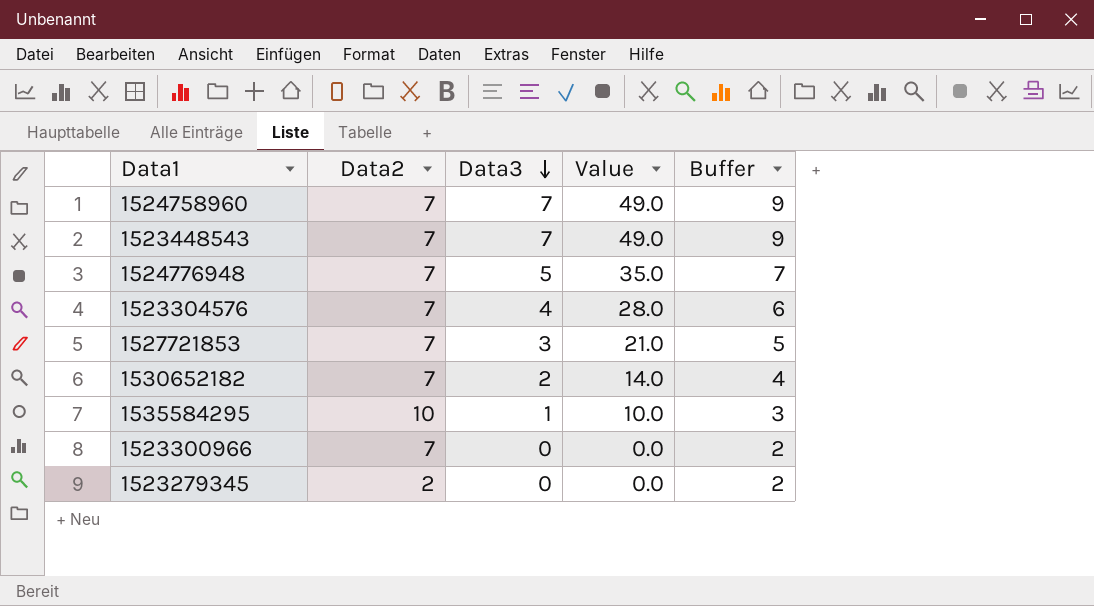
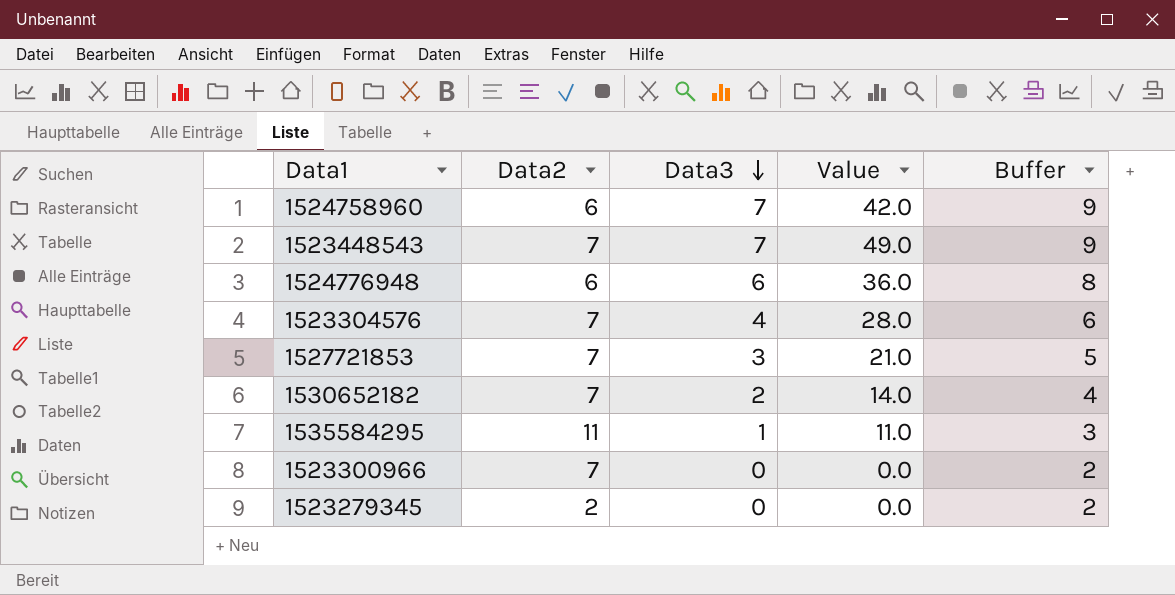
1524758960 | Data2: 7 -> 6
1524758960 | Value: 49.0 -> 42.0
1524776948 | Data2: 7 -> 6
1524776948 | Data3: 5 -> 6
1524776948 | Value: 35.0 -> 36.0
1524776948 | Buffer: 7 -> 8
1535584295 | Data2: 10 -> 11
1535584295 | Value: 10.0 -> 11.0

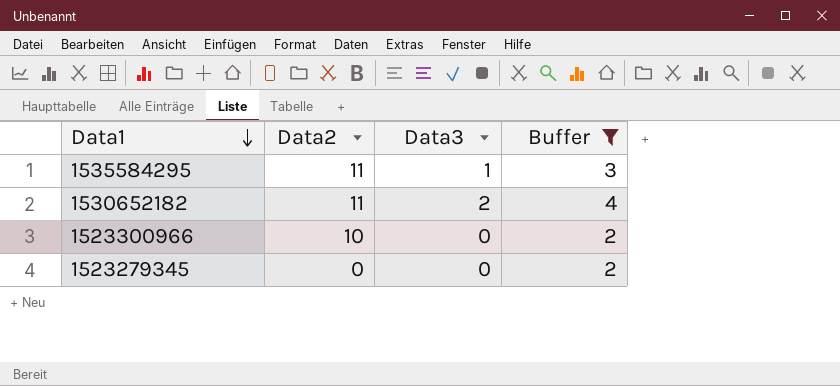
filter: none -> Buffer <= 4
row order: Data3 descending -> Data1 descending
column Value | formula: [Data2] * [Data3] -> none
1530652182 | Data2: 7 -> 11
1523300966 | Data2: 7 -> 10
1523279345 | Data2: 2 -> 0

